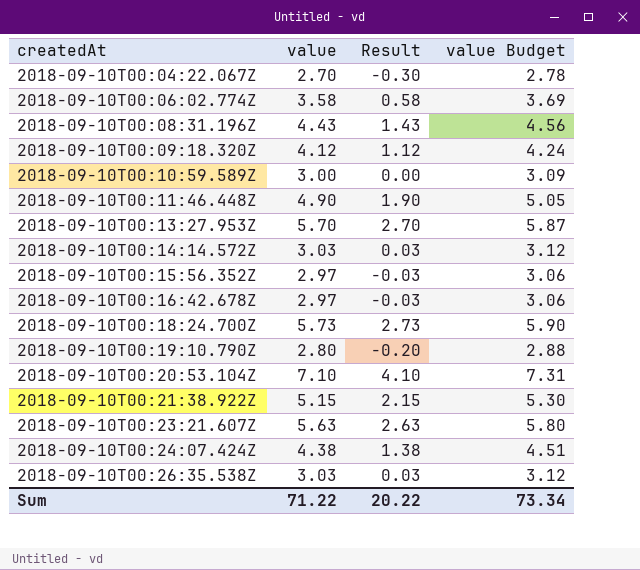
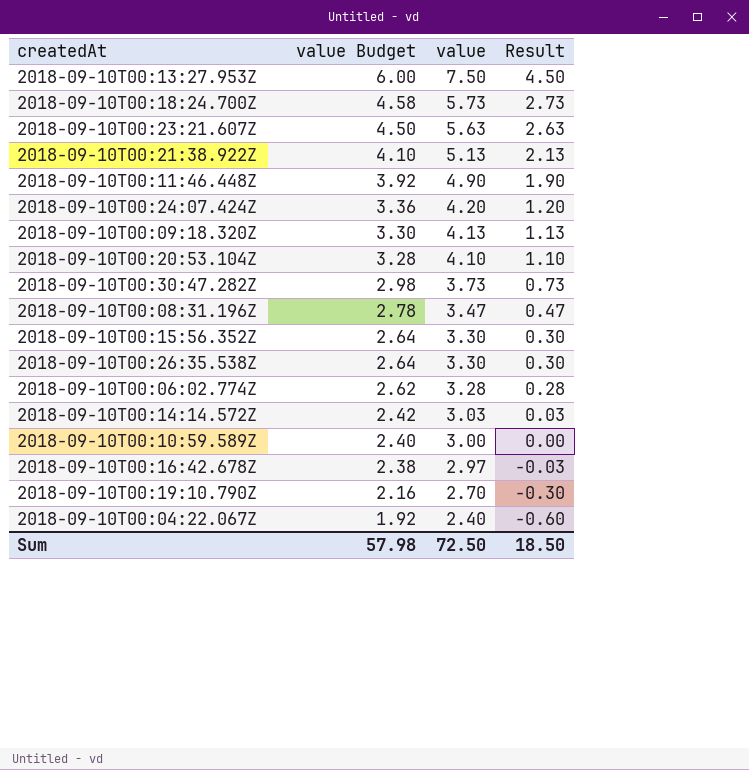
row order: createdAt ascending -> value Budget descending
column value Budget | formula: [value] * 1.03 -> [value] * 0.8
column value Budget | position: 4 -> 2
2018-09-10T00:13:27.953Z | value: 5.70 -> 7.50
2018-09-10T00:13:27.953Z | Result: 2.70 -> 4.50
2018-09-10T00:21:38.922Z | value: 5.15 -> 5.13
2018-09-10T00:21:38.922Z | Result: 2.15 -> 2.13
2018-09-10T00:24:07.424Z | value: 4.38 -> 4.20
2018-09-10T00:24:07.424Z | Result: 1.38 -> 1.20
2018-09-10T00:09:18.320Z | value: 4.12 -> 4.13
2018-09-10T00:09:18.320Z | Result: 1.12 -> 1.13
2018-09-10T00:20:53.104Z | value: 7.10 -> 4.10
2018-09-10T00:20:53.104Z | Result: 4.10 -> 1.10
row 2018-09-10T00:30:47.282Z: none -> 2.98 | 3.73 | 0.73
2018-09-10T00:08:31.196Z | value: 4.43 -> 3.47
2018-09-10T00:08:31.196Z | Result: 1.43 -> 0.47
2018-09-10T00:15:56.352Z | value: 2.97 -> 3.30
2018-09-10T00:15:56.352Z | Result: -0.03 -> 0.30
2018-09-10T00:26:35.538Z | value: 3.03 -> 3.30
2018-09-10T00:26:35.538Z | Result: 0.03 -> 0.30
2018-09-10T00:06:02.774Z | value: 3.58 -> 3.28
2018-09-10T00:06:02.774Z | Result: 0.58 -> 0.28
2018-09-10T00:19:10.790Z | value: 2.80 -> 2.70
2018-09-10T00:19:10.790Z | Result: -0.20 -> -0.30
2018-09-10T00:04:22.067Z | value: 2.70 -> 2.40
2018-09-10T00:04:22.067Z | Result: -0.30 -> -0.60
Sum | value Budget: 73.34 -> 57.98
Sum | value: 71.22 -> 72.50
Sum | Result: 20.22 -> 18.50

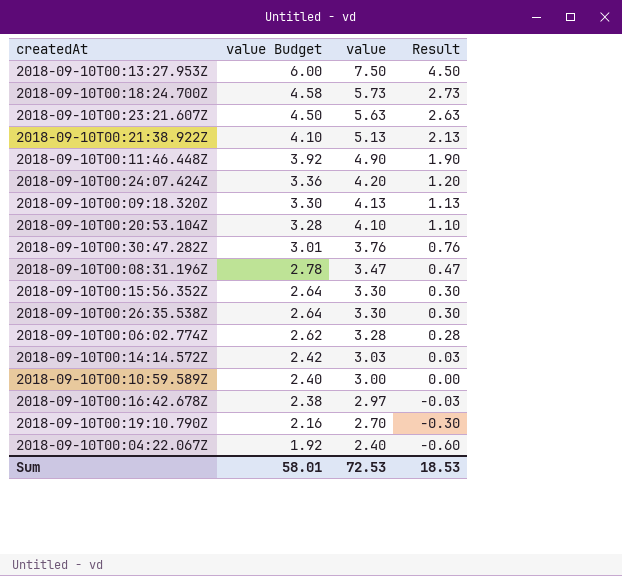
2018-09-10T00:30:47.282Z | value Budget: 2.98 -> 3.01
2018-09-10T00:30:47.282Z | value: 3.73 -> 3.76
2018-09-10T00:30:47.282Z | Result: 0.73 -> 0.76
Sum | value Budget: 57.98 -> 58.01
Sum | value: 72.50 -> 72.53
Sum | Result: 18.50 -> 18.53

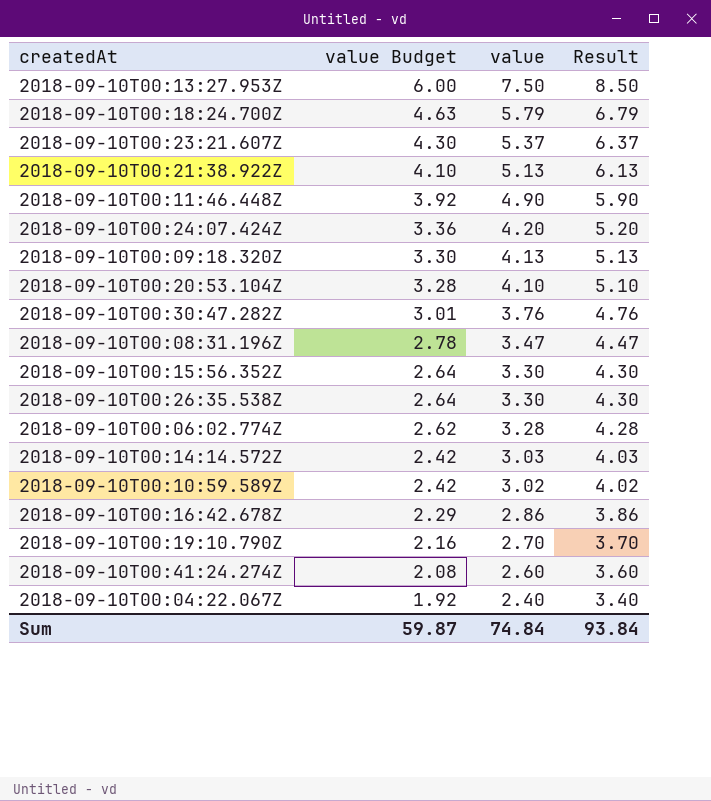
column Result | formula: [value] - 3 -> [value] + 1
2018-09-10T00:18:24.700Z | value Budget: 4.58 -> 4.63
2018-09-10T00:18:24.700Z | value: 5.73 -> 5.79
2018-09-10T00:23:21.607Z | value Budget: 4.50 -> 4.30
2018-09-10T00:23:21.607Z | value: 5.63 -> 5.37
2018-09-10T00:10:59.589Z | value Budget: 2.40 -> 2.42
2018-09-10T00:10:59.589Z | value: 3.00 -> 3.02
2018-09-10T00:16:42.678Z | value Budget: 2.38 -> 2.29
2018-09-10T00:16:42.678Z | value: 2.97 -> 2.86
row 2018-09-10T00:41:24.274Z: none -> 2.08 | 2.60 | 3.60
Sum | value Budget: 58.01 -> 59.87
Sum | value: 72.53 -> 74.84
Sum | Result: 18.53 -> 93.84

